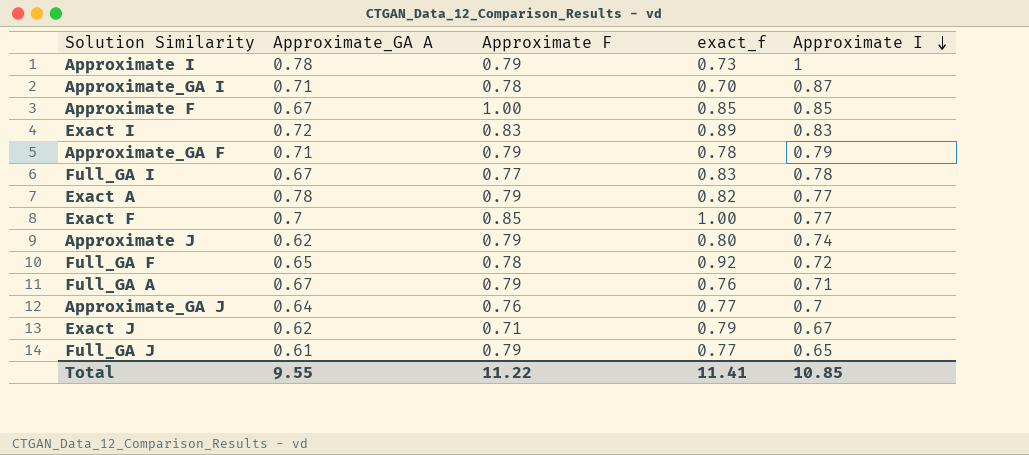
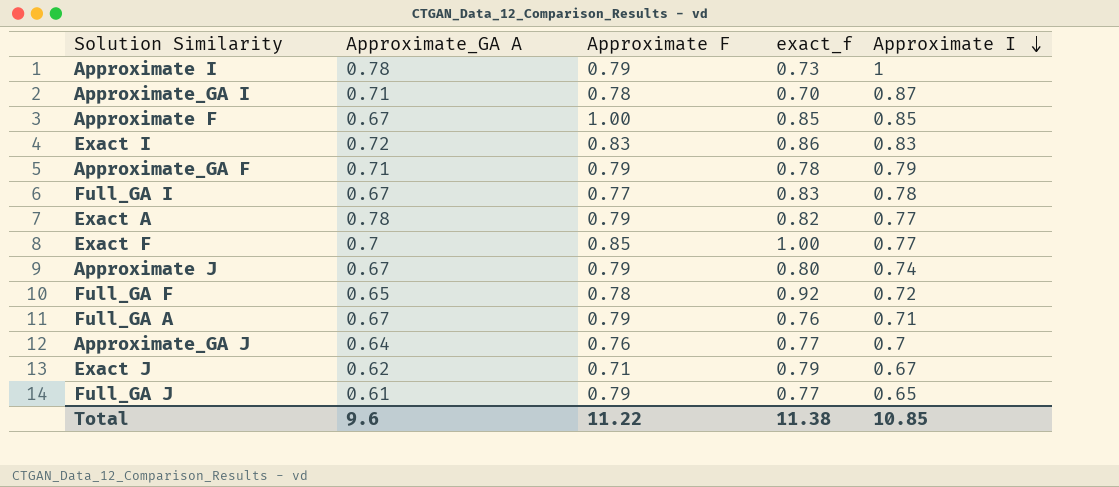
Exact I | exact_f: 0.89 -> 0.86
Approximate J | Approximate_GA A: 0.62 -> 0.67
Total | Approximate_GA A: 9.55 -> 9.6
Total | exact_f: 11.41 -> 11.38

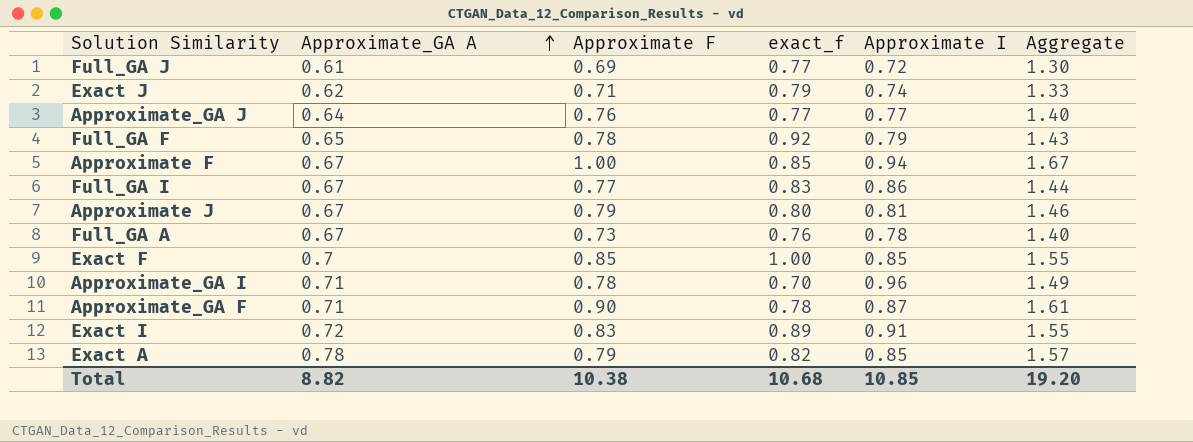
row order: Approximate I descending -> Approximate_GA A ascending
column Aggregate | formula: none -> [Approximate_GA A] + [Approximate F]
row Approximate I: 0.78 | 0.79 | 0.73 | 1 -> none
Full_GA J | Approximate F: 0.79 -> 0.69
Full_GA J | Approximate I: 0.65 -> 0.72
Exact J | Approximate I: 0.67 -> 0.74
Approximate_GA J | Approximate I: 0.7 -> 0.77
Full_GA F | Approximate I: 0.72 -> 0.79
Approximate F | Approximate I: 0.85 -> 0.94
Full_GA I | Approximate I: 0.78 -> 0.86
Approximate J | Approximate I: 0.74 -> 0.81
Full_GA A | Approximate F: 0.79 -> 0.73
Full_GA A | Approximate I: 0.71 -> 0.78
Exact F | Approximate I: 0.77 -> 0.85
Approximate_GA I | Approximate I: 0.87 -> 0.96
Approximate_GA F | Approximate F: 0.79 -> 0.90
Approximate_GA F | Approximate I: 0.79 -> 0.87
Exact I | exact_f: 0.86 -> 0.89
Exact I | Approximate I: 0.83 -> 0.91
Exact A | Approximate I: 0.77 -> 0.85
Total | Approximate_GA A: 9.6 -> 8.82
Total | Approximate F: 11.22 -> 10.38
Total | exact_f: 11.38 -> 10.68

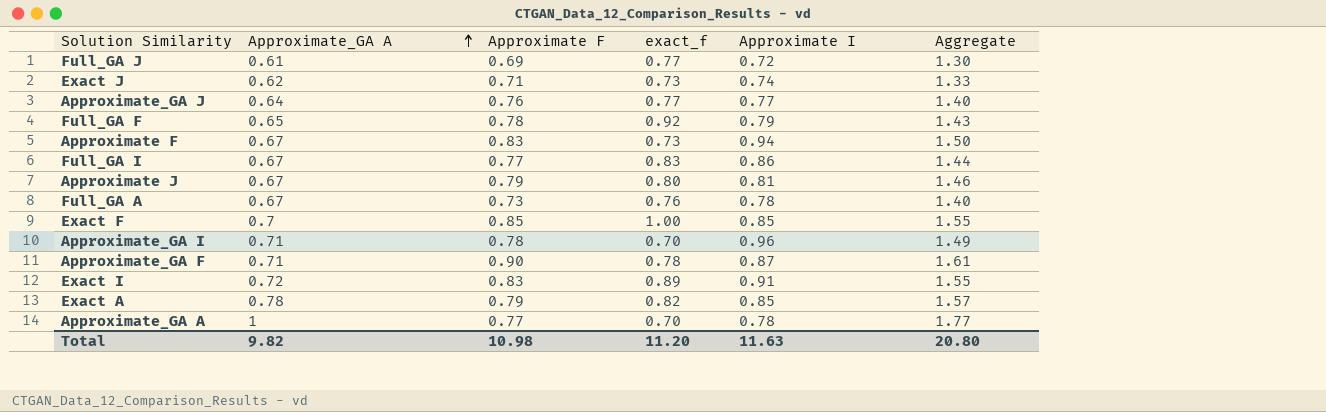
Exact J | exact_f: 0.79 -> 0.73
Approximate F | Approximate F: 1.00 -> 0.83
Approximate F | exact_f: 0.85 -> 0.73
Approximate F | Aggregate: 1.67 -> 1.50
row Approximate_GA A: none -> 1 | 0.77 | 0.70 | 0.78 | 1.77
Total | Approximate_GA A: 8.82 -> 9.82
Total | Approximate F: 10.38 -> 10.98
Total | exact_f: 10.68 -> 11.20
Total | Approximate I: 10.85 -> 11.63
Total | Aggregate: 19.20 -> 20.80

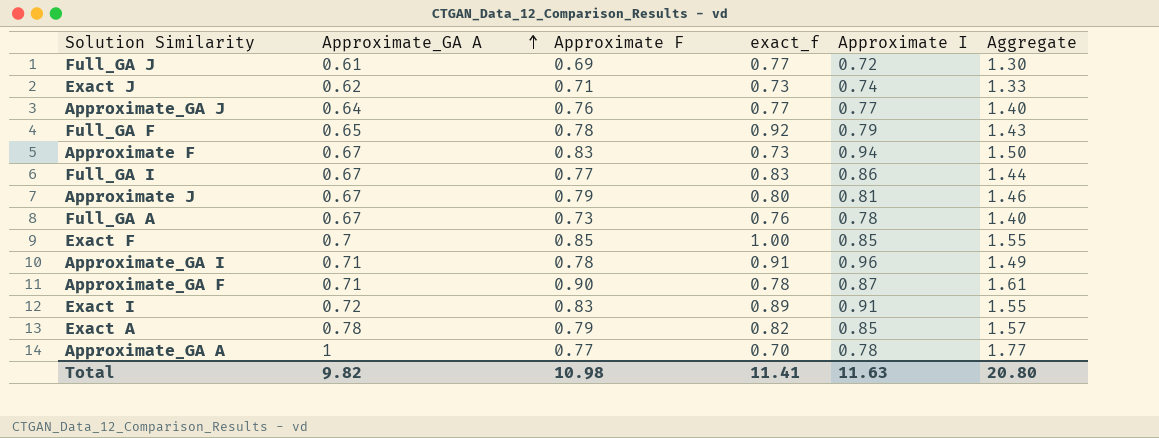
Approximate_GA I | exact_f: 0.70 -> 0.91
Total | exact_f: 11.20 -> 11.41

